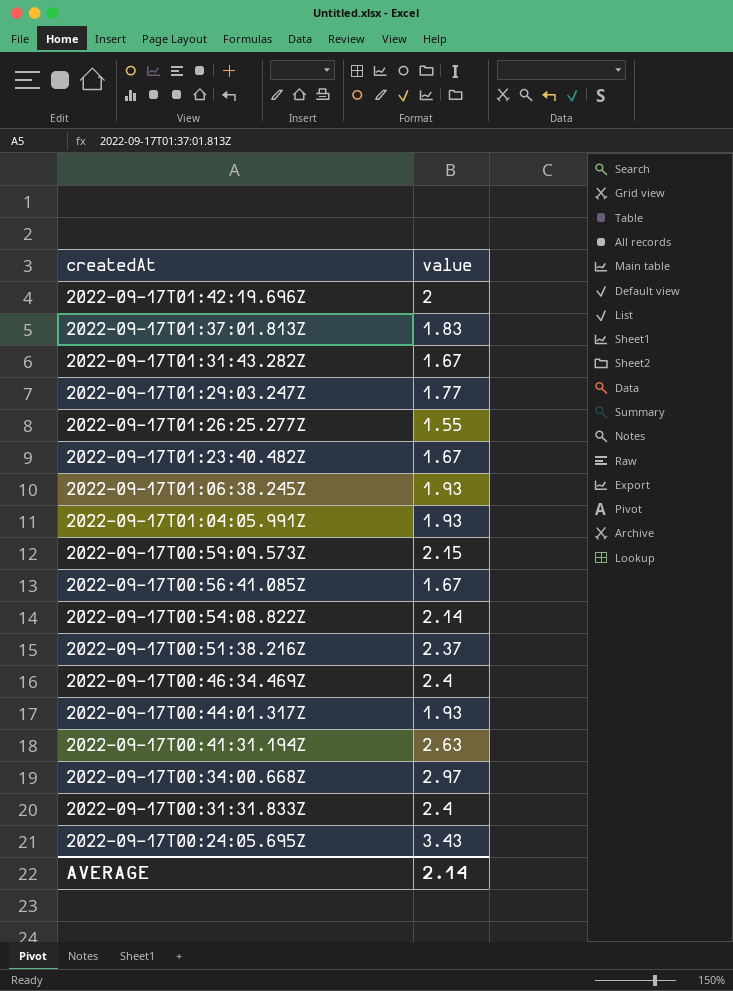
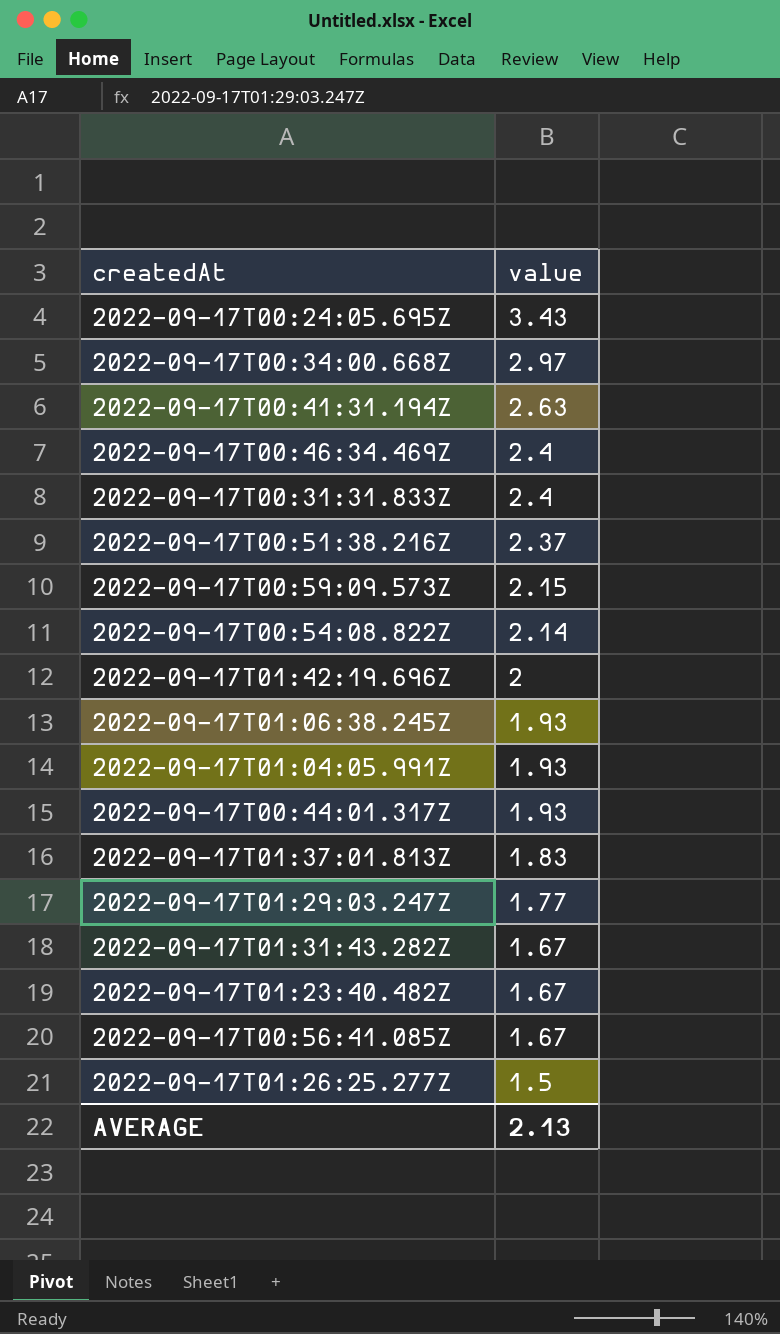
row order: createdAt descending -> value descending
2022-09-17T01:26:25.277Z | value: 1.55 -> 1.5
AVERAGE | value: 2.14 -> 2.13

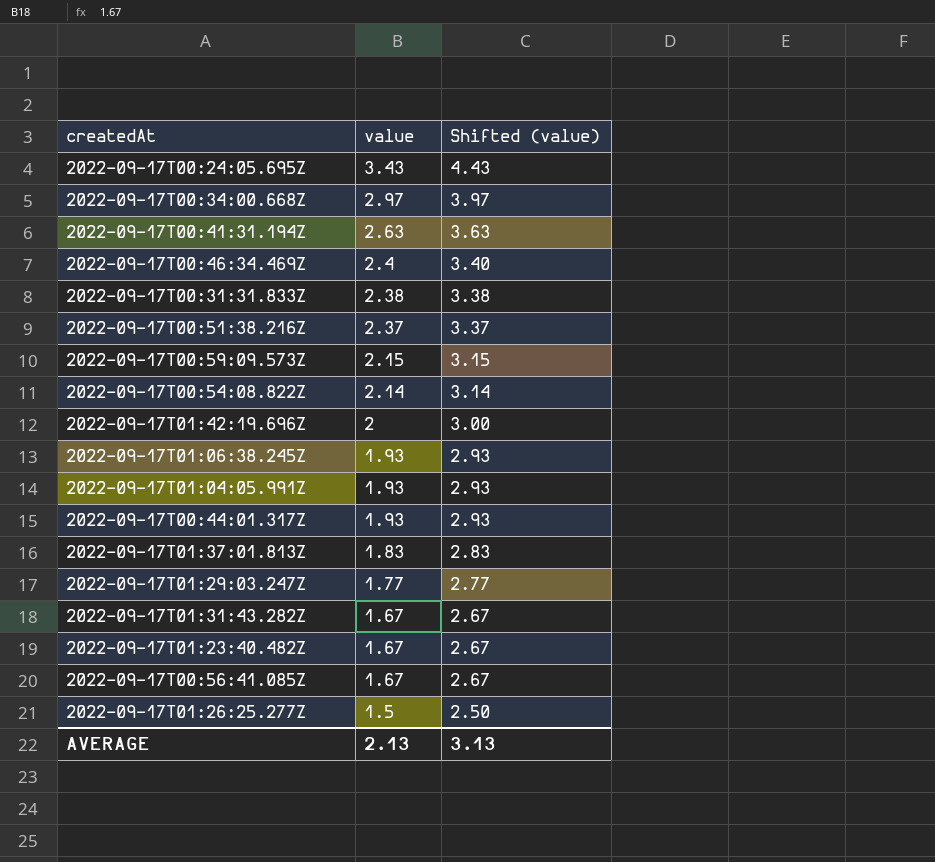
column Shifted (value) | formula: none -> [value] + 1
2022-09-17T00:31:31.833Z | value: 2.4 -> 2.38

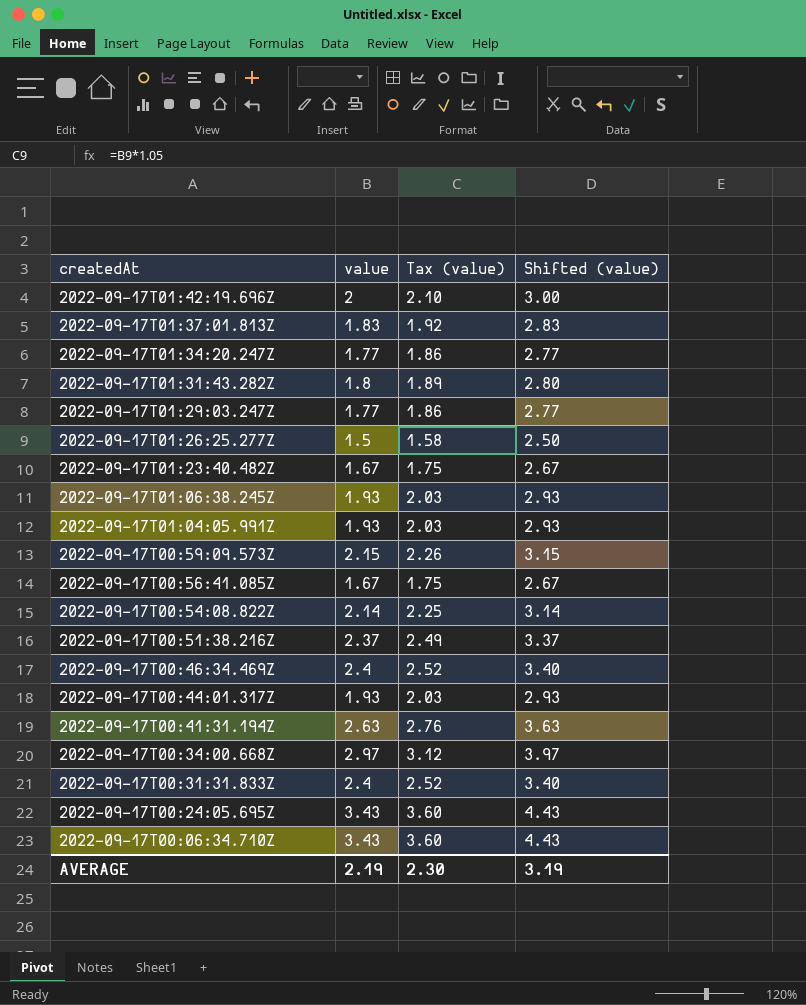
row order: value descending -> createdAt descending
column Tax (value) | formula: none -> [value] * 1.05
row 2022-09-17T01:34:20.247Z: none -> 1.77 | 1.86 | 2.77
2022-09-17T01:31:43.282Z | value: 1.67 -> 1.8
2022-09-17T01:31:43.282Z | Shifted (value): 2.67 -> 2.80
2022-09-17T00:31:31.833Z | value: 2.38 -> 2.4
2022-09-17T00:31:31.833Z | Shifted (value): 3.38 -> 3.40
row 2022-09-17T00:06:34.710Z: none -> 3.43 | 3.60 | 4.43
AVERAGE | value: 2.13 -> 2.19
AVERAGE | Shifted (value): 3.13 -> 3.19

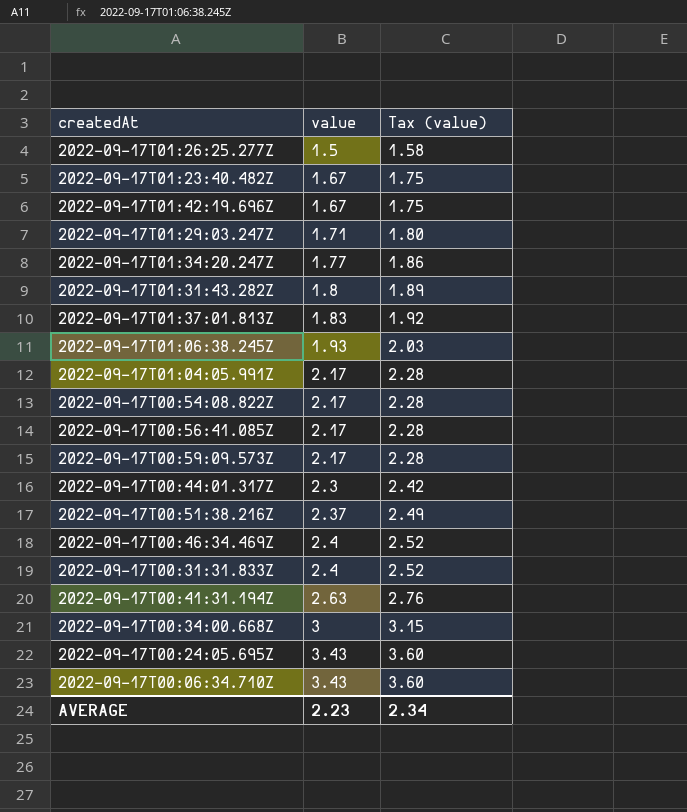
row order: createdAt descending -> value ascending
column Shifted (value) | formula: [value] + 1 -> none
2022-09-17T01:42:19.696Z | value: 2 -> 1.67
2022-09-17T01:42:19.696Z | Tax (value): 2.10 -> 1.75
2022-09-17T01:29:03.247Z | value: 1.77 -> 1.71
2022-09-17T01:29:03.247Z | Tax (value): 1.86 -> 1.80
2022-09-17T01:04:05.991Z | value: 1.93 -> 2.17
2022-09-17T01:04:05.991Z | Tax (value): 2.03 -> 2.28
2022-09-17T00:54:08.822Z | value: 2.14 -> 2.17
2022-09-17T00:54:08.822Z | Tax (value): 2.25 -> 2.28
2022-09-17T00:56:41.085Z | value: 1.67 -> 2.17
2022-09-17T00:56:41.085Z | Tax (value): 1.75 -> 2.28
2022-09-17T00:59:09.573Z | value: 2.15 -> 2.17
2022-09-17T00:59:09.573Z | Tax (value): 2.26 -> 2.28
2022-09-17T00:44:01.317Z | value: 1.93 -> 2.3
2022-09-17T00:44:01.317Z | Tax (value): 2.03 -> 2.42
2022-09-17T00:34:00.668Z | value: 2.97 -> 3
2022-09-17T00:34:00.668Z | Tax (value): 3.12 -> 3.15
AVERAGE | value: 2.19 -> 2.23
AVERAGE | Tax (value): 2.30 -> 2.34

